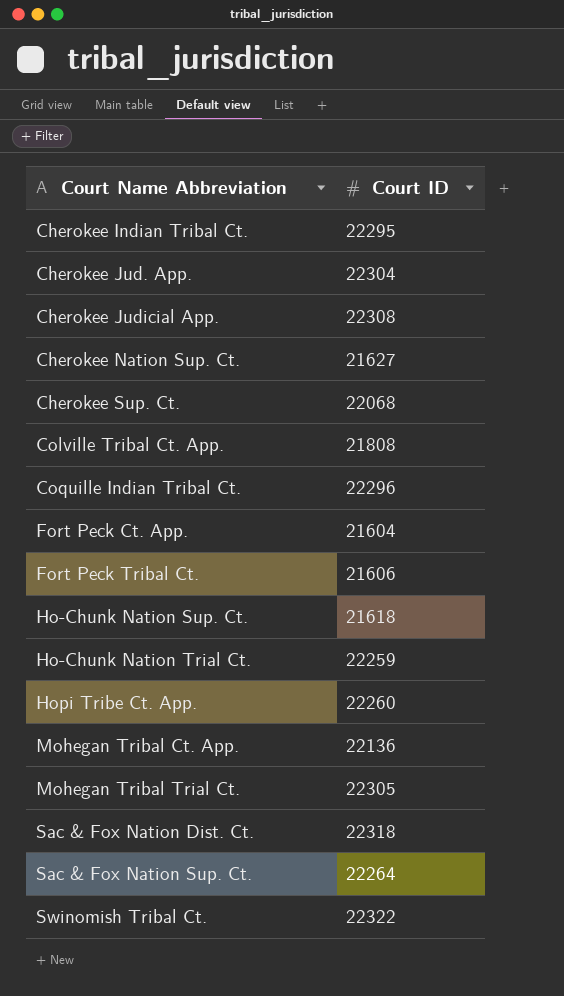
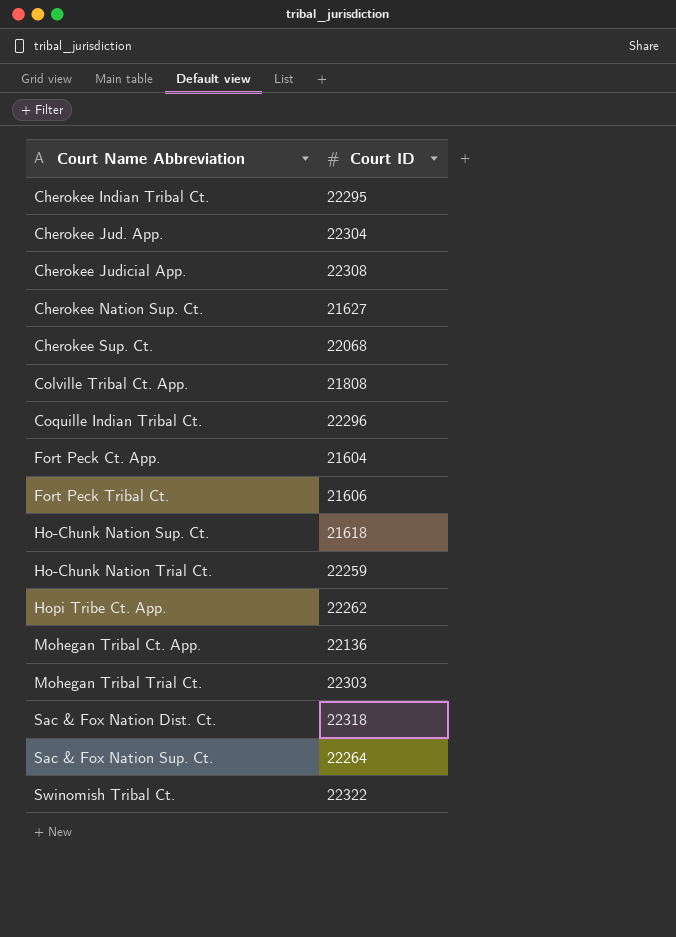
Hopi Tribe Ct. App. | Court ID: 22260 -> 22262
Mohegan Tribal Trial Ct. | Court ID: 22305 -> 22303

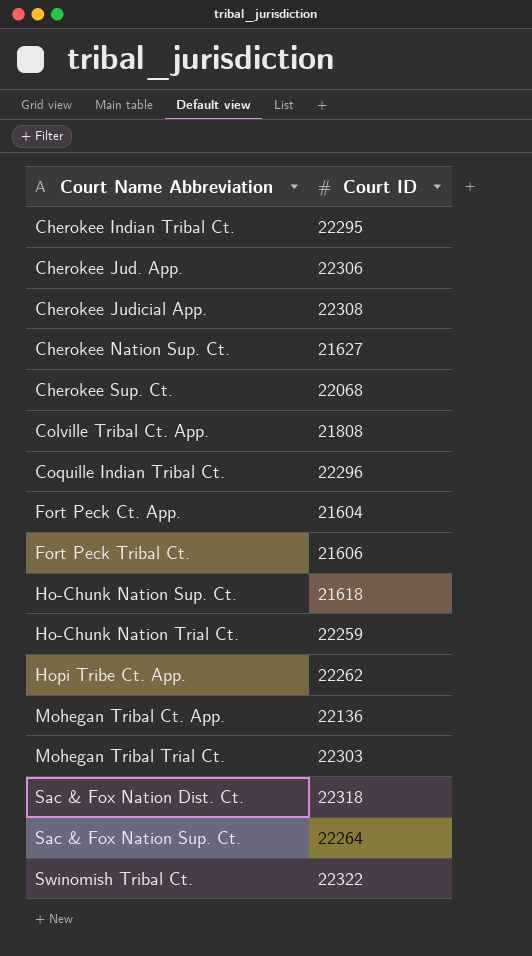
Cherokee Jud. App. | Court ID: 22304 -> 22306

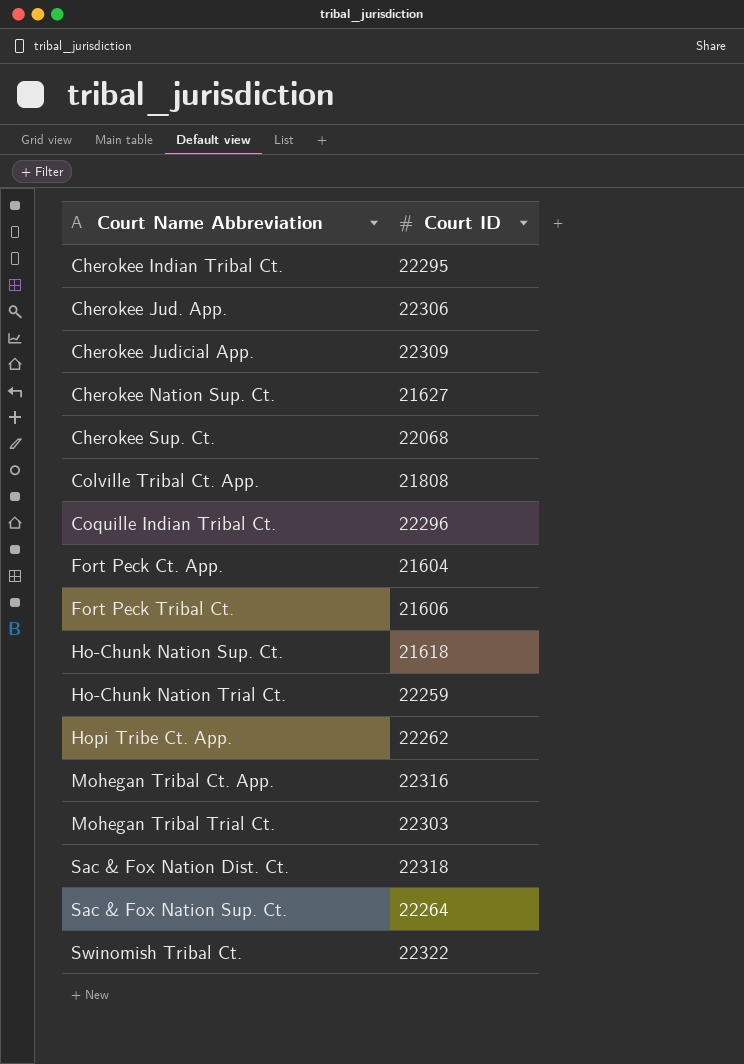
Cherokee Judicial App. | Court ID: 22308 -> 22309
Mohegan Tribal Ct. App. | Court ID: 22136 -> 22316

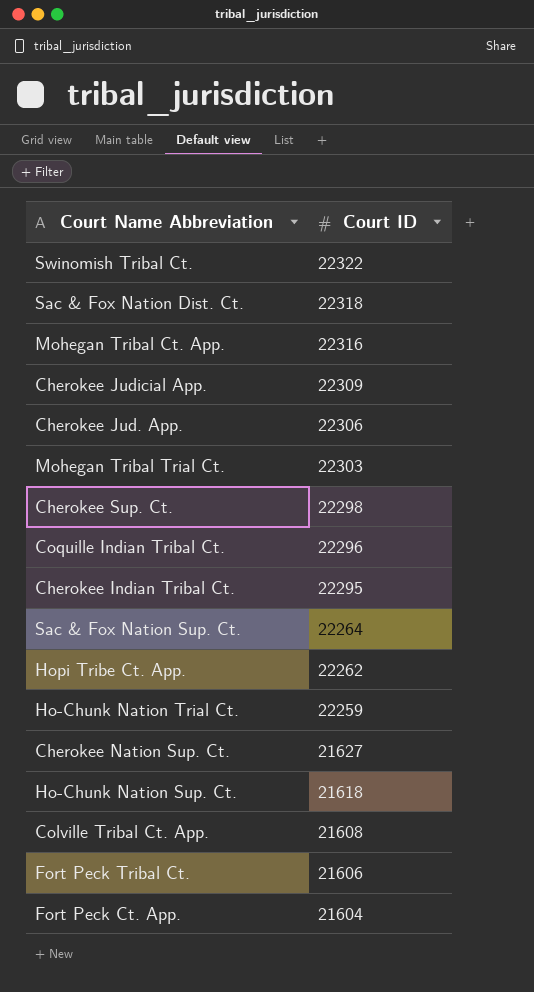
row order: Court Name Abbreviation ascending -> Court ID descending
Cherokee Sup. Ct. | Court ID: 22068 -> 22298
Colville Tribal Ct. App. | Court ID: 21808 -> 21608

